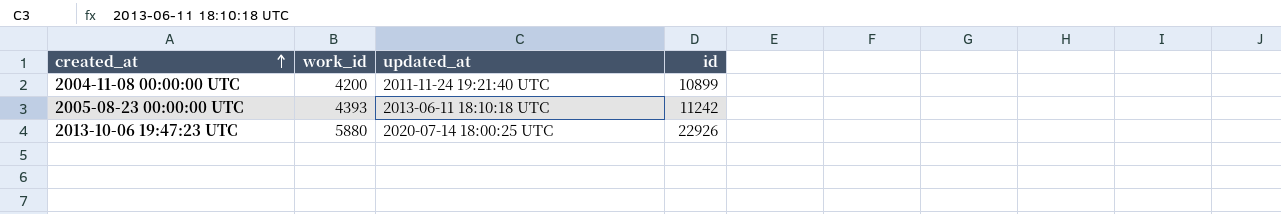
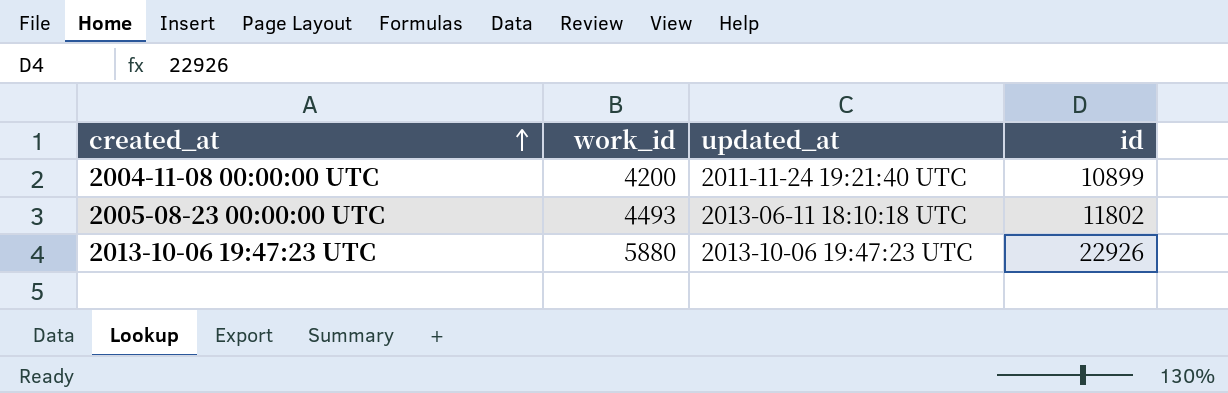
2005-08-23 00:00:00 UTC | work_id: 4393 -> 4493
2005-08-23 00:00:00 UTC | id: 11242 -> 11802
2013-10-06 19:47:23 UTC | updated_at: 2020-07-14 18:00:25 UTC -> 2013-10-06 19:47:23 UTC

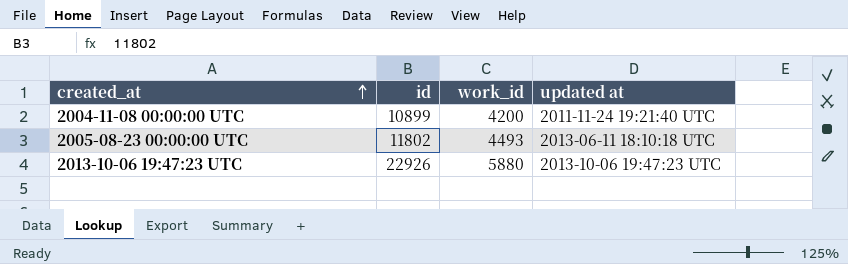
column id | position: 4 -> 2
column name: updated_at -> updated at

